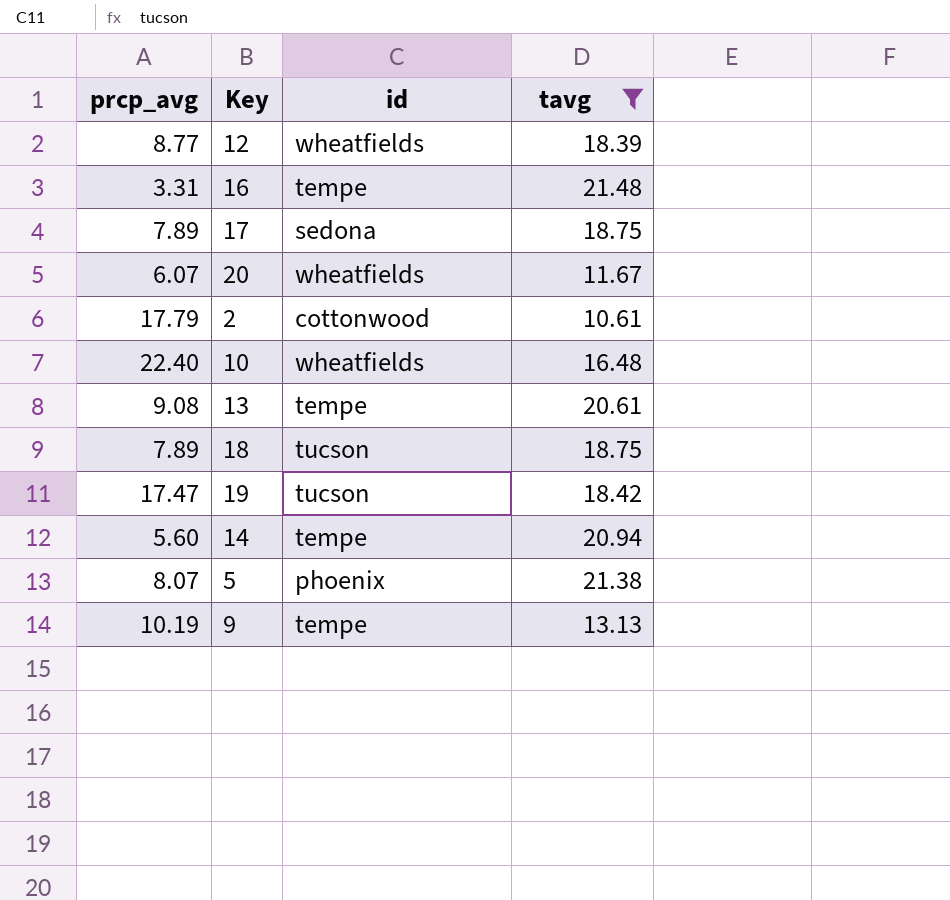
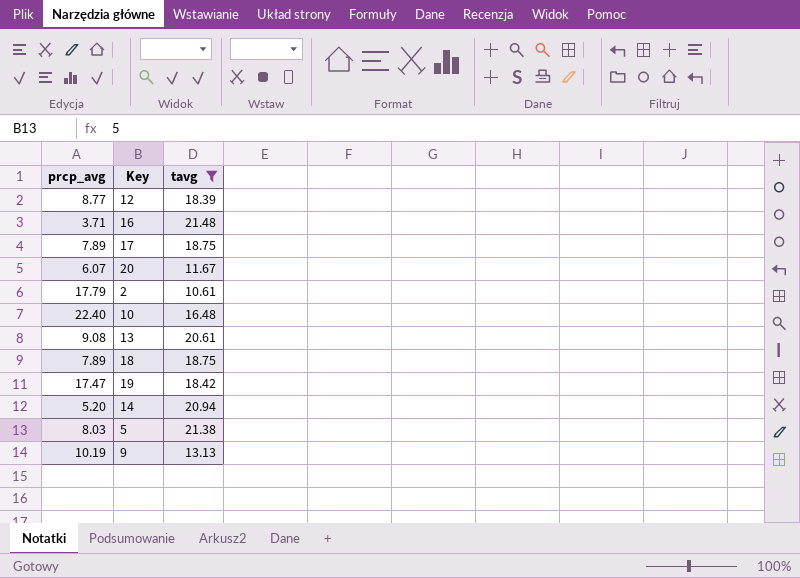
column id | position: 3 -> none
16 | prcp_avg: 3.31 -> 3.71
14 | prcp_avg: 5.60 -> 5.20
5 | prcp_avg: 8.07 -> 8.03

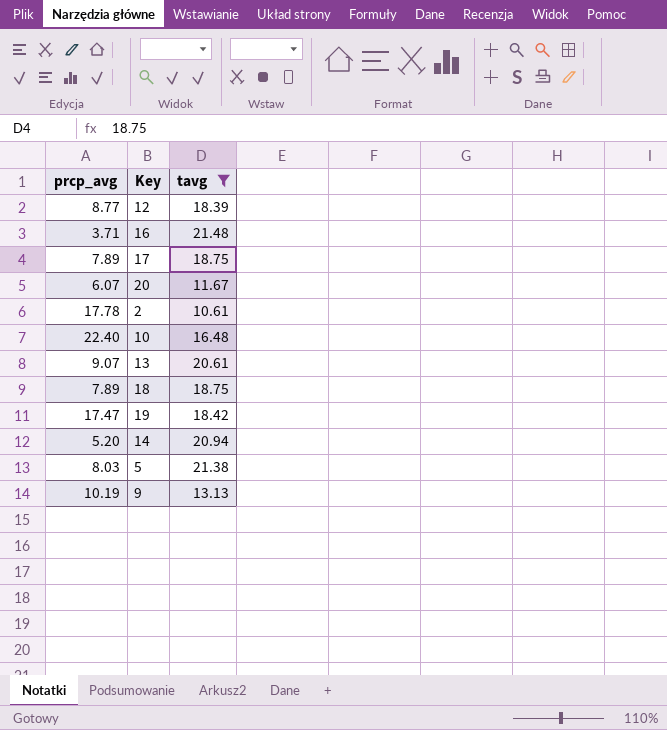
2 | prcp_avg: 17.79 -> 17.78
13 | prcp_avg: 9.08 -> 9.07

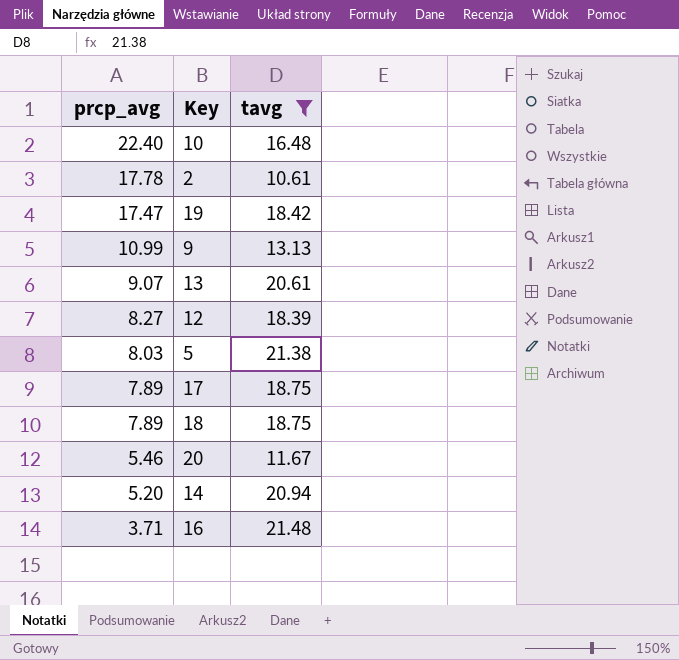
row order: none -> prcp_avg descending
9 | prcp_avg: 10.19 -> 10.99
12 | prcp_avg: 8.77 -> 8.27
20 | prcp_avg: 6.07 -> 5.46

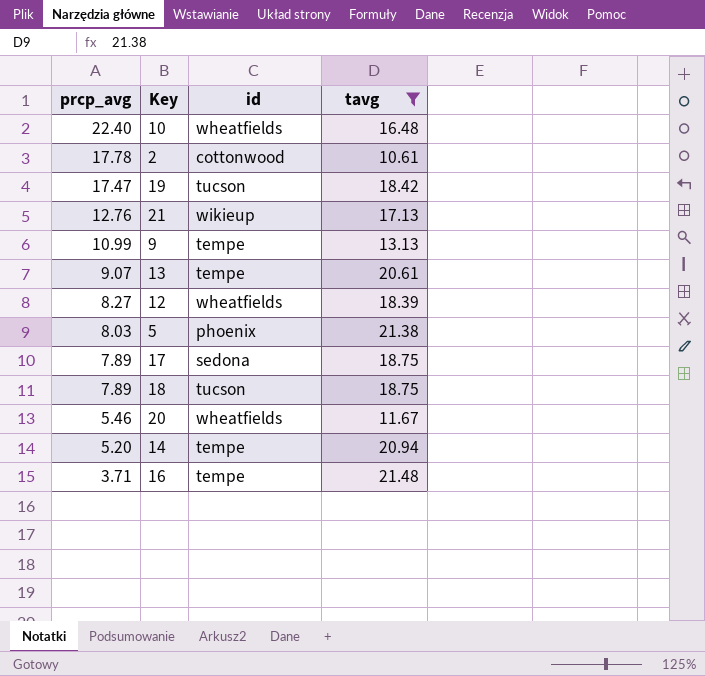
column id | position: none -> 3
row 21: none -> 12.76 | wikieup | 17.13

